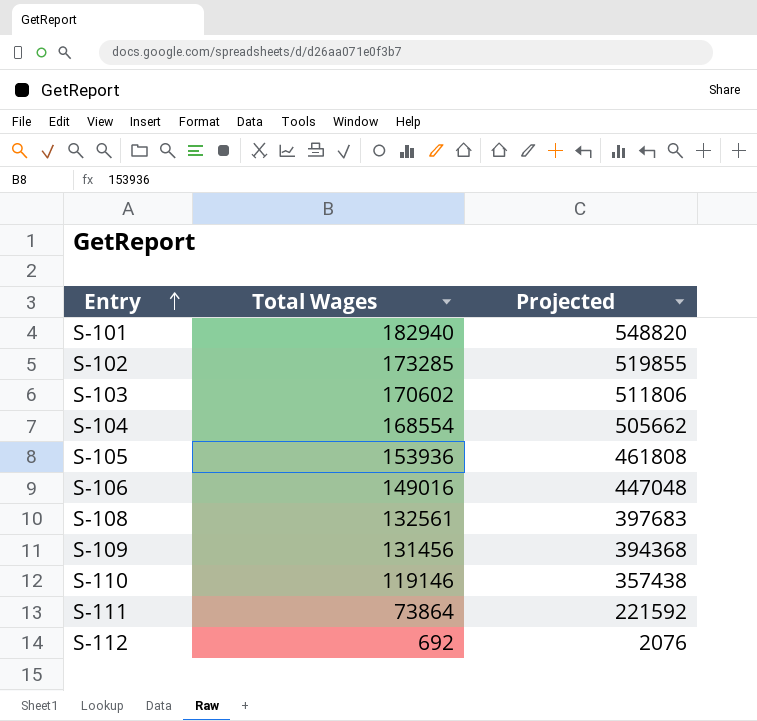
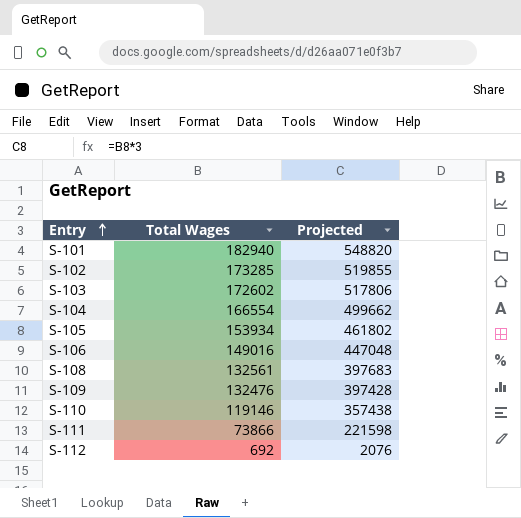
S-103 | Total Wages: 170602 -> 172602
S-103 | Projected: 511806 -> 517806
S-104 | Total Wages: 168554 -> 166554
S-104 | Projected: 505662 -> 499662
S-105 | Total Wages: 153936 -> 153934
S-105 | Projected: 461808 -> 461802
S-109 | Total Wages: 131456 -> 132476
S-109 | Projected: 394368 -> 397428
S-111 | Total Wages: 73864 -> 73866
S-111 | Projected: 221592 -> 221598

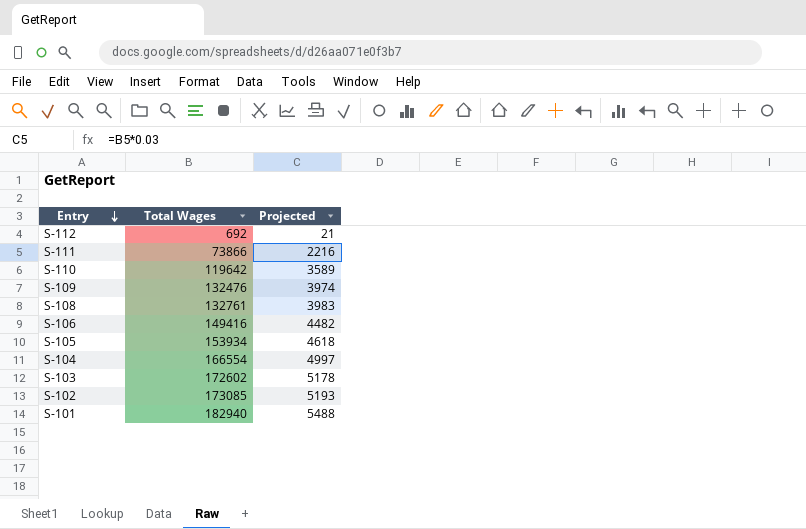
row order: Entry ascending -> Entry descending
column Projected | formula: [Total Wages] * 3 -> [Total Wages] * 0.03
S-110 | Total Wages: 119146 -> 119642
S-108 | Total Wages: 132561 -> 132761
S-106 | Total Wages: 149016 -> 149416
S-102 | Total Wages: 173285 -> 173085

